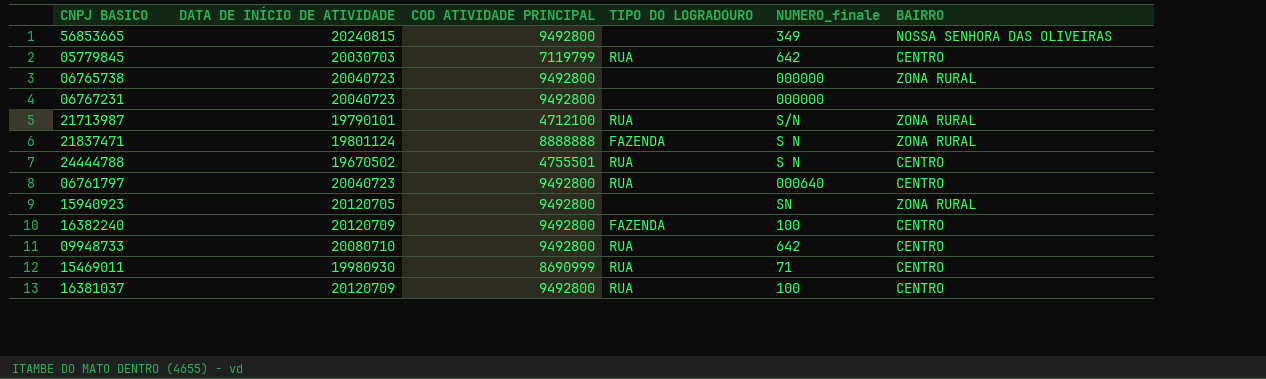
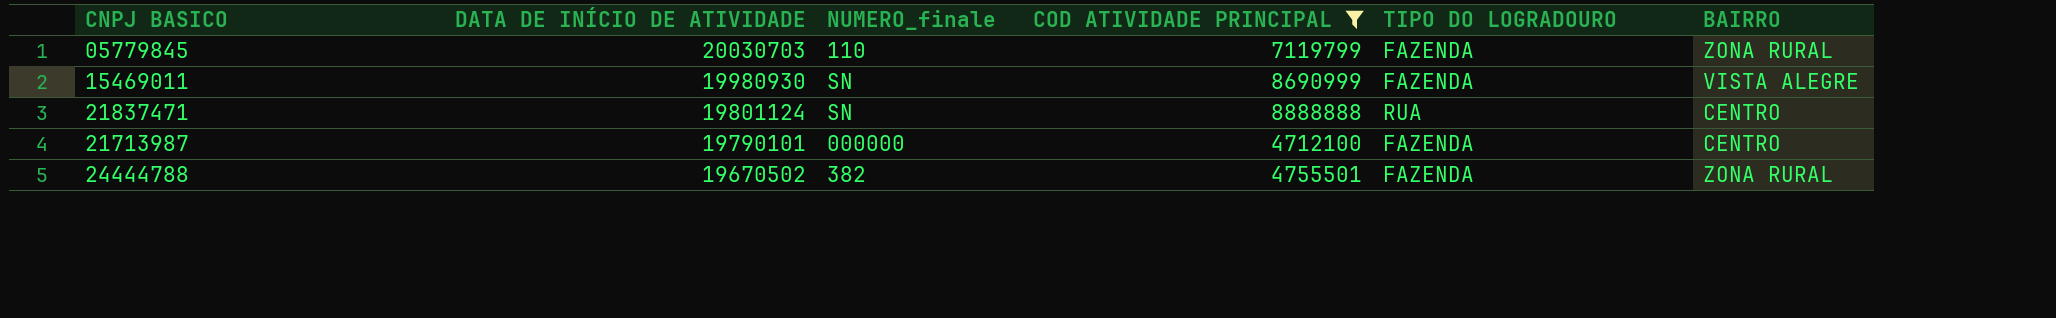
filter: none -> COD ATIVIDADE PRINCIPAL != 9492800
row order: none -> DATA DE INÍCIO DE ATIVIDADE descending
column NUMERO_finale | position: 5 -> 3
05779845 | NUMERO_finale: 642 -> 110
05779845 | TIPO DO LOGRADOURO: RUA -> FAZENDA
05779845 | BAIRRO: CENTRO -> ZONA RURAL
15469011 | NUMERO_finale: 71 -> SN
15469011 | TIPO DO LOGRADOURO: RUA -> FAZENDA
15469011 | BAIRRO: CENTRO -> VISTA ALEGRE
21837471 | NUMERO_finale: S N -> SN
21837471 | TIPO DO LOGRADOURO: FAZENDA -> RUA
21837471 | BAIRRO: ZONA RURAL -> CENTRO
21713987 | NUMERO_finale: S/N -> 000000
21713987 | TIPO DO LOGRADOURO: RUA -> FAZENDA
21713987 | BAIRRO: ZONA RURAL -> CENTRO
24444788 | NUMERO_finale: S N -> 382
24444788 | TIPO DO LOGRADOURO: RUA -> FAZENDA
24444788 | BAIRRO: CENTRO -> ZONA RURAL

